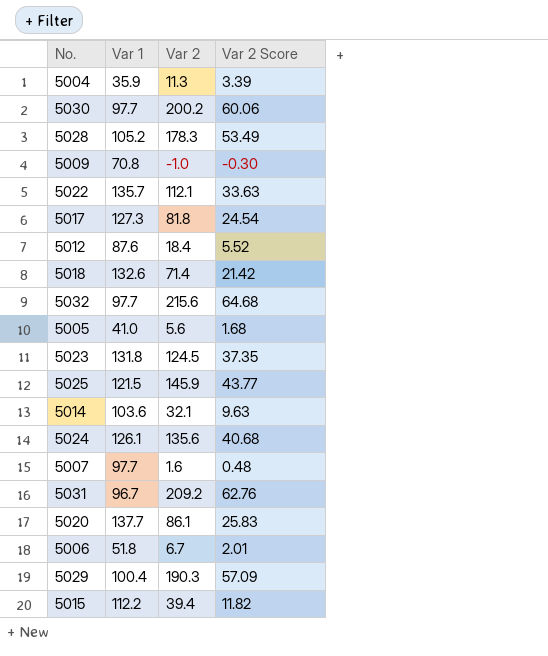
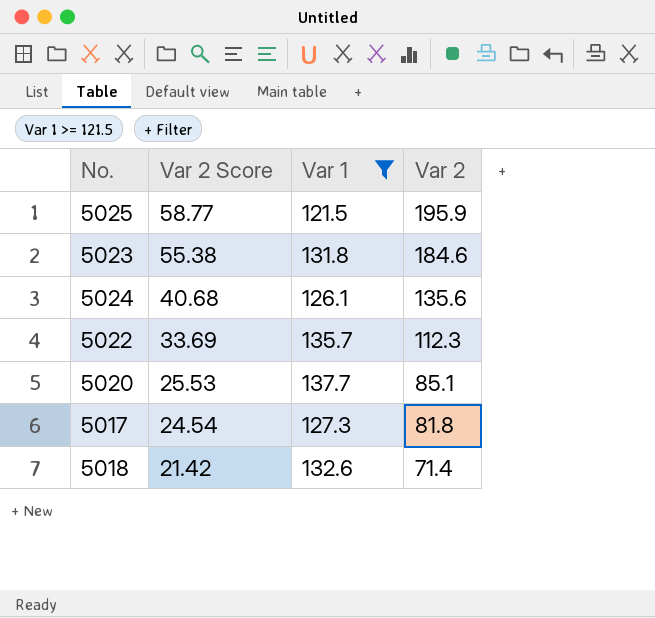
filter: none -> Var 1 >= 121.5
row order: none -> Var 2 Score descending
column Var 2 Score | position: 4 -> 2
5025 | Var 2 Score: 43.77 -> 58.77
5025 | Var 2: 145.9 -> 195.9
5023 | Var 2 Score: 37.35 -> 55.38
5023 | Var 2: 124.5 -> 184.6
5022 | Var 2 Score: 33.63 -> 33.69
5022 | Var 2: 112.1 -> 112.3
5020 | Var 2 Score: 25.83 -> 25.53
5020 | Var 2: 86.1 -> 85.1

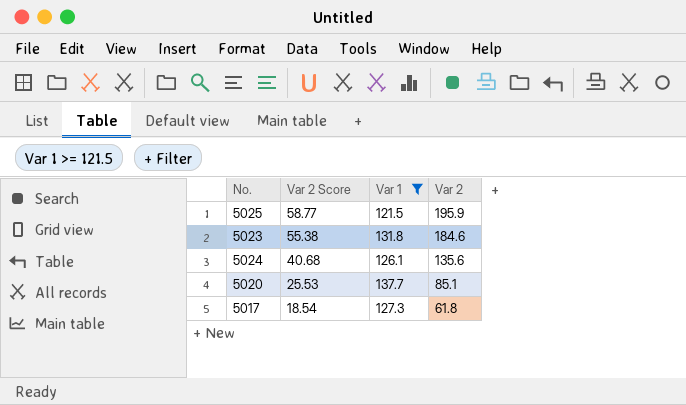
row 5022: 33.69 | 135.7 | 112.3 -> none
row 5018: 21.42 | 132.6 | 71.4 -> none
5017 | Var 2 Score: 24.54 -> 18.54
5017 | Var 2: 81.8 -> 61.8

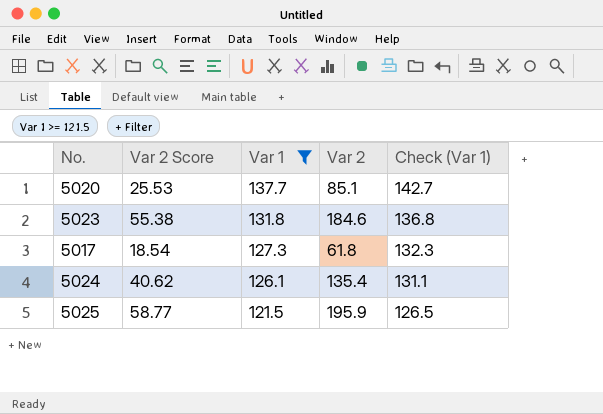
row order: Var 2 Score descending -> Var 1 descending
column Check (Var 1) | formula: none -> [Var 1] + 5
5024 | Var 2 Score: 40.68 -> 40.62
5024 | Var 2: 135.6 -> 135.4

